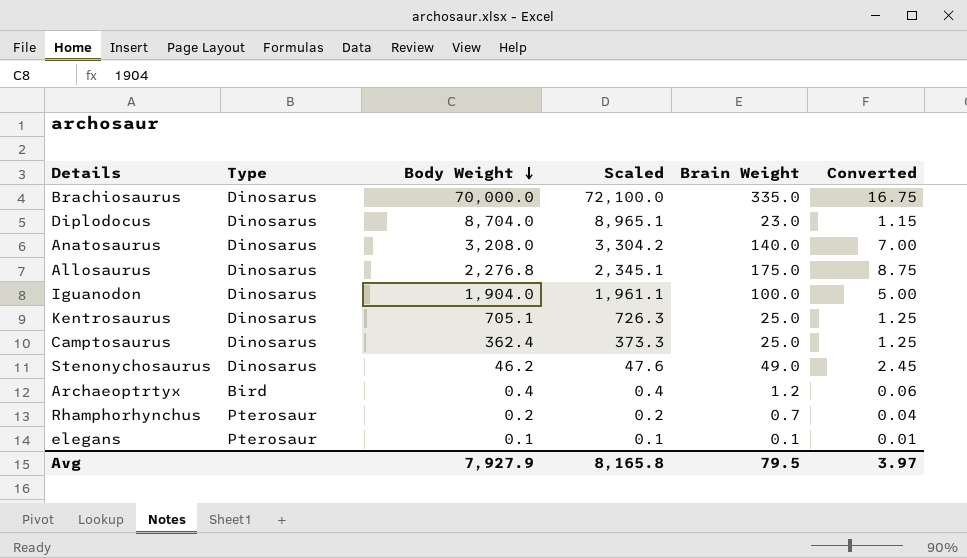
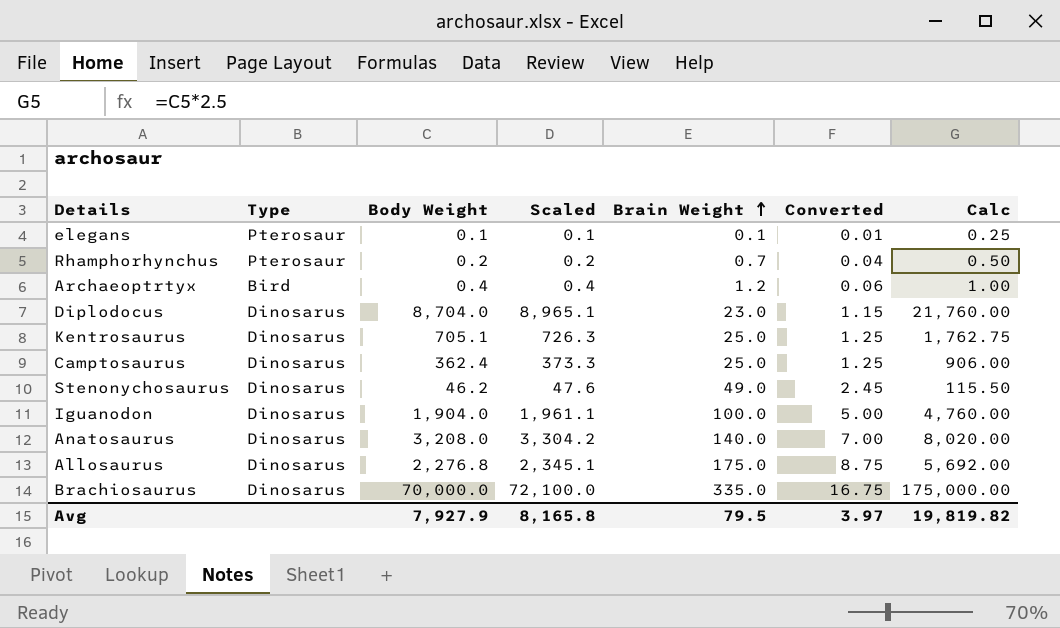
row order: Body Weight descending -> Brain Weight ascending
column Calc | formula: none -> [Body Weight] * 2.5

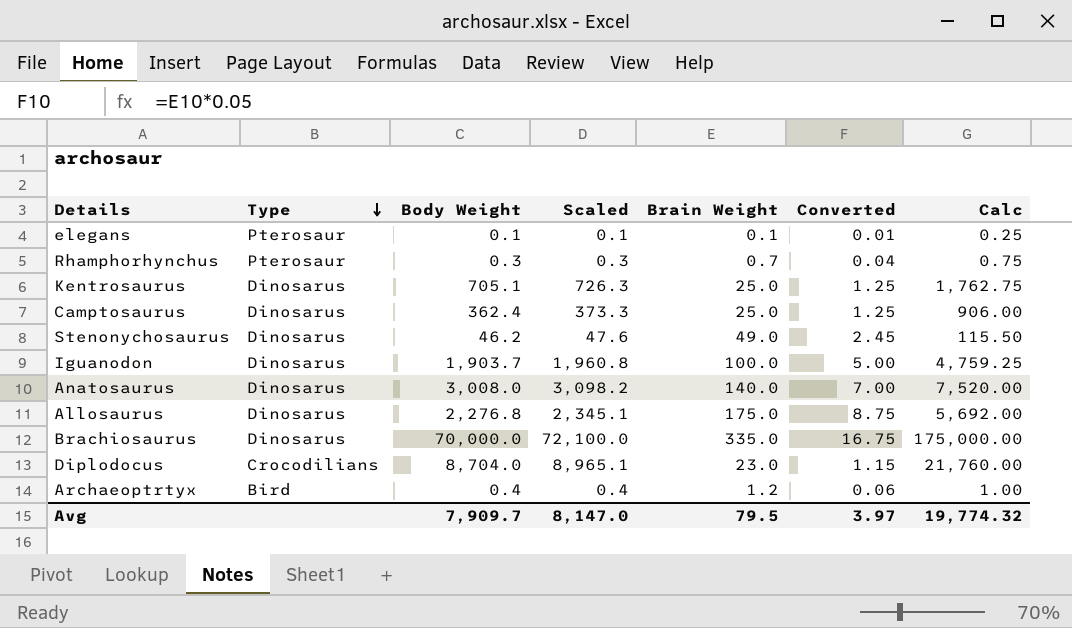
row order: Brain Weight ascending -> Type descending
Rhamphorhynchus | Body Weight: 0.2 -> 0.3
Rhamphorhynchus | Scaled: 0.2 -> 0.3
Rhamphorhynchus | Calc: 0.50 -> 0.75
Iguanodon | Body Weight: 1,904.0 -> 1,903.7
Iguanodon | Scaled: 1,961.1 -> 1,960.8
Iguanodon | Calc: 4,760.00 -> 4,759.25
Anatosaurus | Body Weight: 3,208.0 -> 3,008.0
Anatosaurus | Scaled: 3,304.2 -> 3,098.2
Anatosaurus | Calc: 8,020.00 -> 7,520.00
Diplodocus | Type: Dinosarus -> Crocodilians
Avg | Body Weight: 7,927.9 -> 7,909.7
Avg | Scaled: 8,165.8 -> 8,147.0
Avg | Calc: 19,819.82 -> 19,774.32

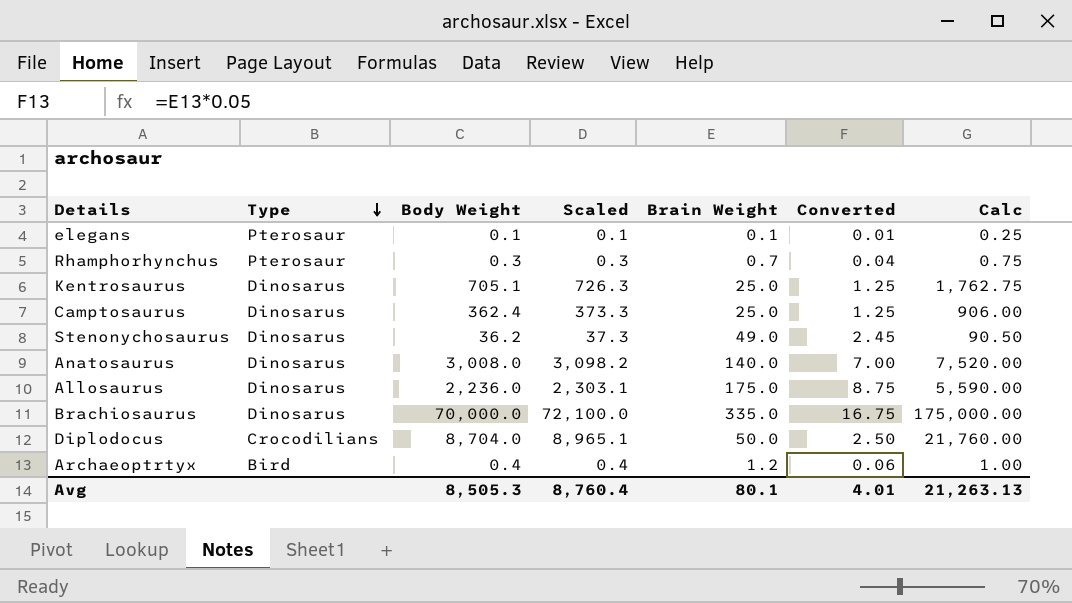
row Iguanodon: Dinosarus | 1,903.7 | 1,960.8 | 100.0 | 5.00 | 4,759.25 -> none
Stenonychosaurus | Body Weight: 46.2 -> 36.2
Stenonychosaurus | Scaled: 47.6 -> 37.3
Stenonychosaurus | Calc: 115.50 -> 90.50
Allosaurus | Body Weight: 2,276.8 -> 2,236.0
Allosaurus | Scaled: 2,345.1 -> 2,303.1
Allosaurus | Calc: 5,692.00 -> 5,590.00
Diplodocus | Brain Weight: 23.0 -> 50.0
Diplodocus | Converted: 1.15 -> 2.50
Avg | Body Weight: 7,909.7 -> 8,505.3
Avg | Scaled: 8,147.0 -> 8,760.4
Avg | Brain Weight: 79.5 -> 80.1
Avg | Converted: 3.97 -> 4.01
Avg | Calc: 19,774.32 -> 21,263.13

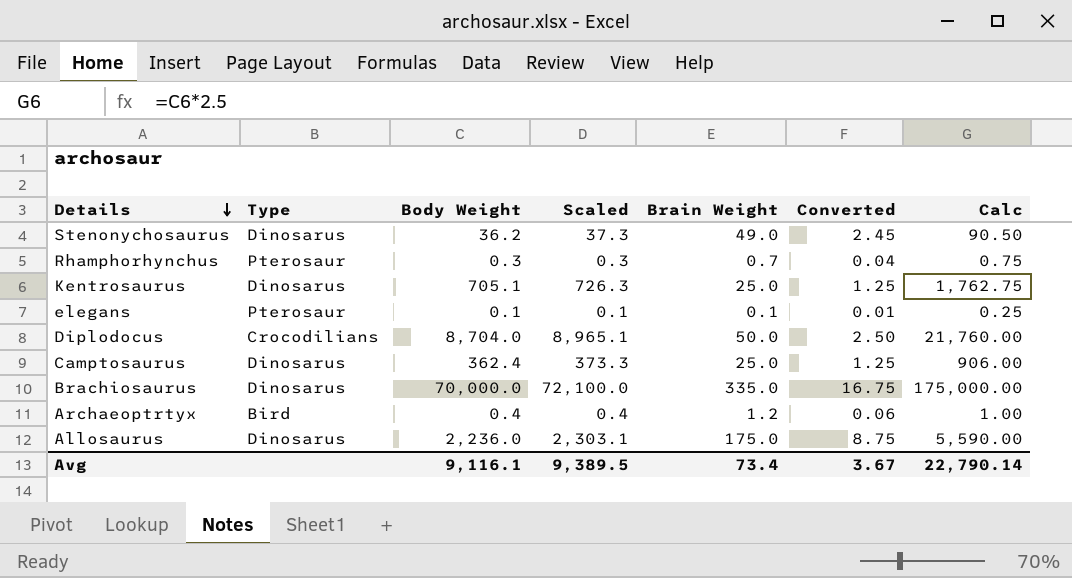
row order: Type descending -> Details descending
row Anatosaurus: Dinosarus | 3,008.0 | 3,098.2 | 140.0 | 7.00 | 7,520.00 -> none
Avg | Body Weight: 8,505.3 -> 9,116.1
Avg | Scaled: 8,760.4 -> 9,389.5
Avg | Brain Weight: 80.1 -> 73.4
Avg | Converted: 4.01 -> 3.67
Avg | Calc: 21,263.13 -> 22,790.14

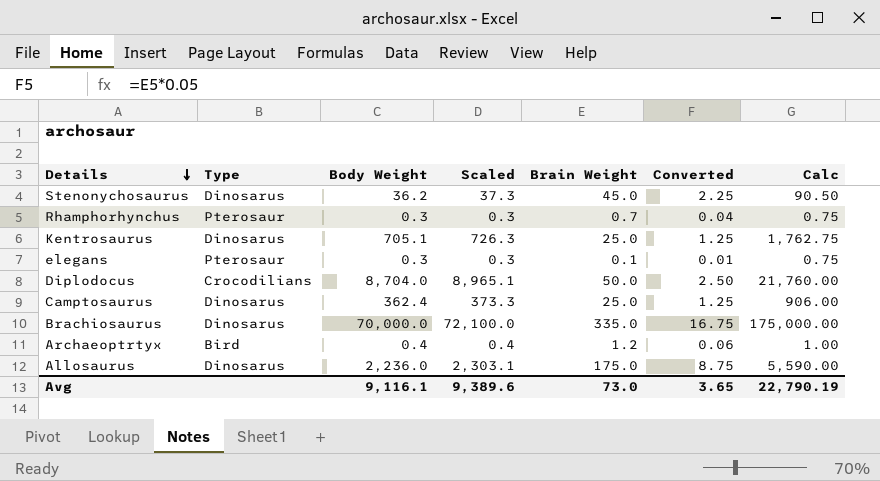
Stenonychosaurus | Brain Weight: 49.0 -> 45.0
Stenonychosaurus | Converted: 2.45 -> 2.25
elegans | Body Weight: 0.1 -> 0.3
elegans | Scaled: 0.1 -> 0.3
elegans | Calc: 0.25 -> 0.75
Avg | Scaled: 9,389.5 -> 9,389.6
Avg | Brain Weight: 73.4 -> 73.0
Avg | Converted: 3.67 -> 3.65
Avg | Calc: 22,790.14 -> 22,790.19

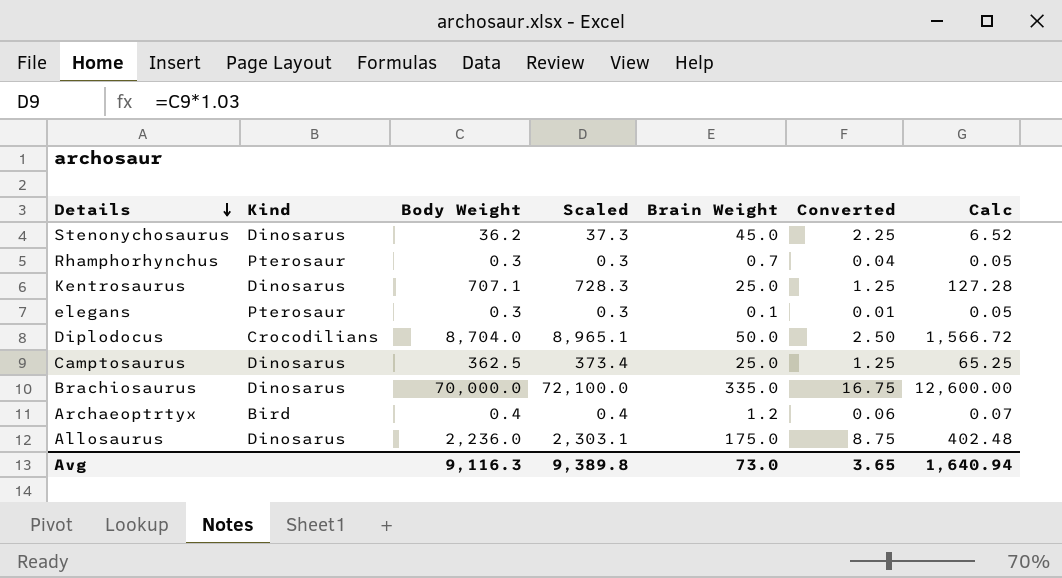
column name: Type -> Kind
column Calc | formula: [Body Weight] * 2.5 -> [Body Weight] * 0.18
Kentrosaurus | Body Weight: 705.1 -> 707.1
Kentrosaurus | Scaled: 726.3 -> 728.3
Camptosaurus | Body Weight: 362.4 -> 362.5
Camptosaurus | Scaled: 373.3 -> 373.4
Avg | Body Weight: 9,116.1 -> 9,116.3
Avg | Scaled: 9,389.6 -> 9,389.8
Avg | Calc: 22,790.19 -> 1,640.94

